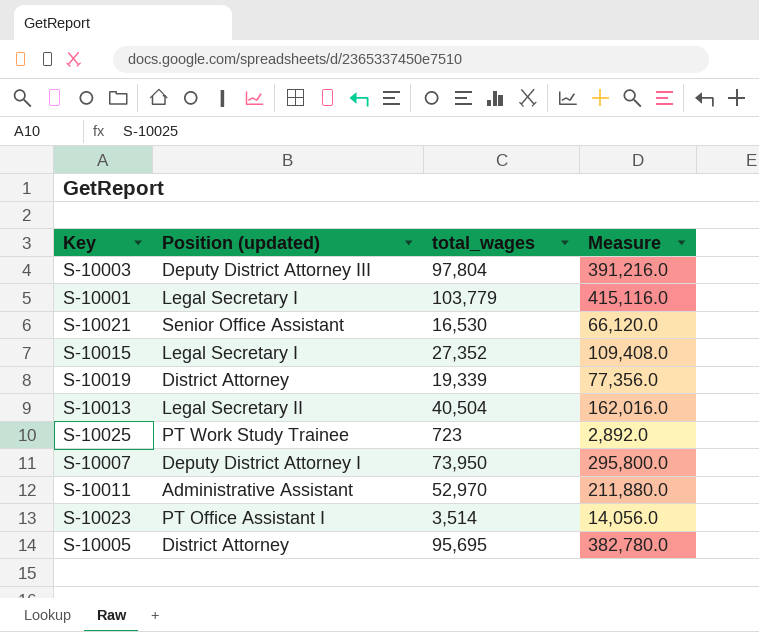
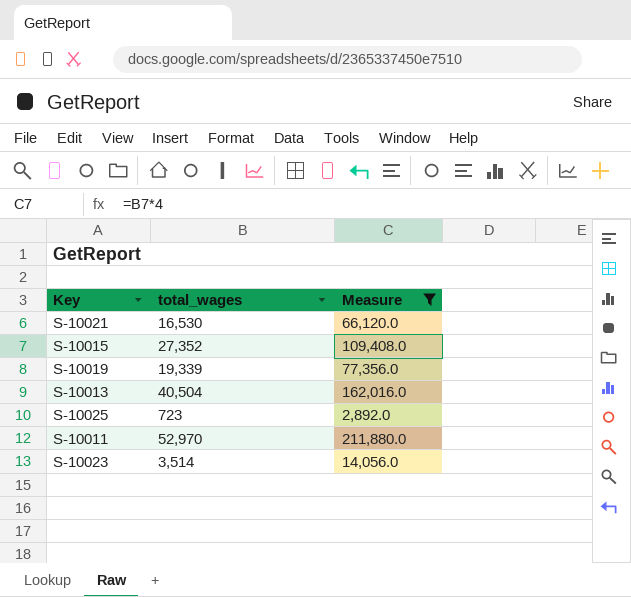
filter: none -> Measure <= 211,880.0
column Position (updated) | position: 2 -> none

